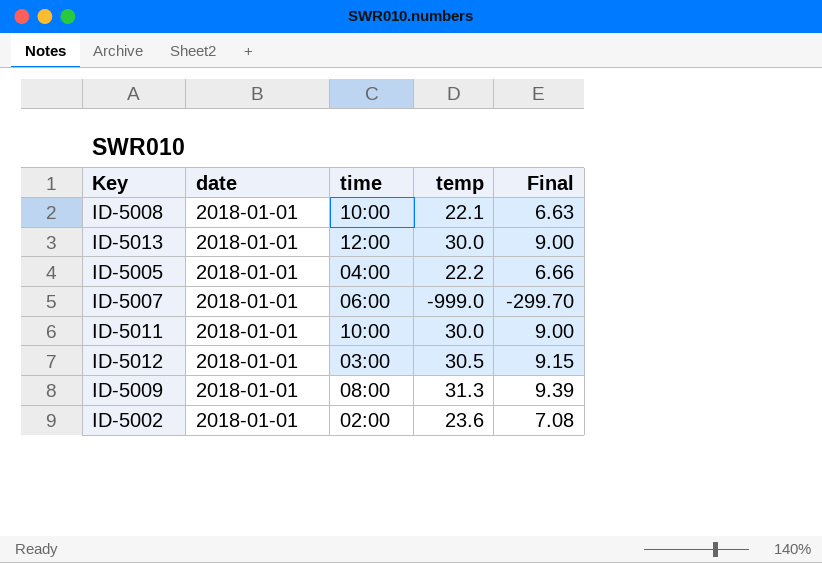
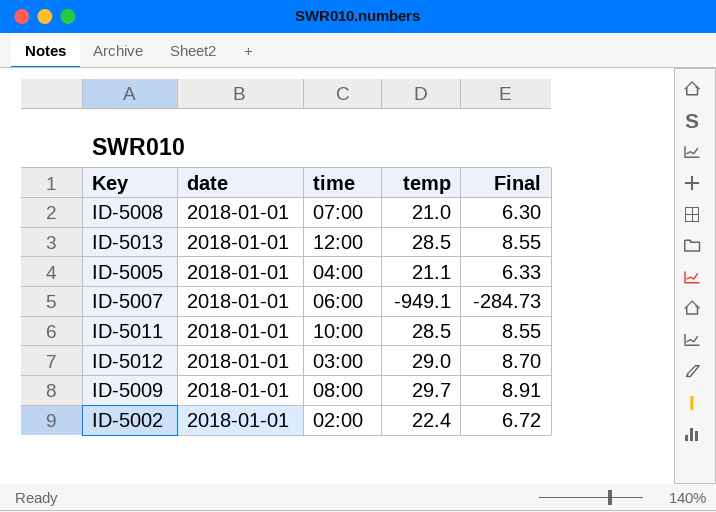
ID-5008 | time: 10:00 -> 07:00
ID-5008 | temp: 22.1 -> 21.0
ID-5008 | Final: 6.63 -> 6.30
ID-5013 | temp: 30.0 -> 28.5
ID-5013 | Final: 9.00 -> 8.55
ID-5005 | temp: 22.2 -> 21.1
ID-5005 | Final: 6.66 -> 6.33
ID-5007 | temp: -999.0 -> -949.1
ID-5007 | Final: -299.70 -> -284.73
ID-5011 | temp: 30.0 -> 28.5
ID-5011 | Final: 9.00 -> 8.55
ID-5012 | temp: 30.5 -> 29.0
ID-5012 | Final: 9.15 -> 8.70
ID-5009 | temp: 31.3 -> 29.7
ID-5009 | Final: 9.39 -> 8.91
ID-5002 | temp: 23.6 -> 22.4
ID-5002 | Final: 7.08 -> 6.72

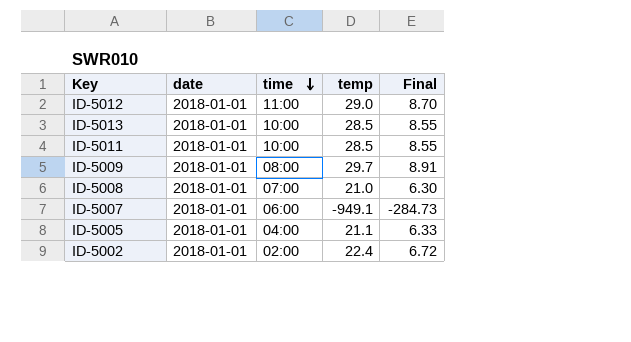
row order: none -> time descending
ID-5012 | time: 03:00 -> 11:00
ID-5013 | time: 12:00 -> 10:00

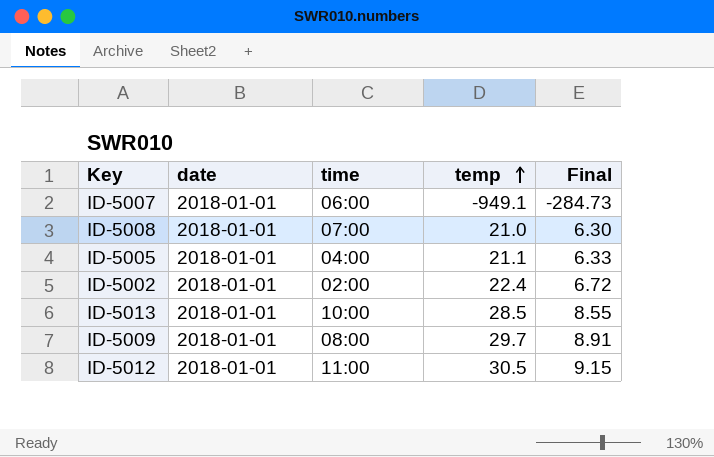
row order: time descending -> temp ascending
row ID-5011: 2018-01-01 | 10:00 | 28.5 | 8.55 -> none
ID-5012 | temp: 29.0 -> 30.5
ID-5012 | Final: 8.70 -> 9.15

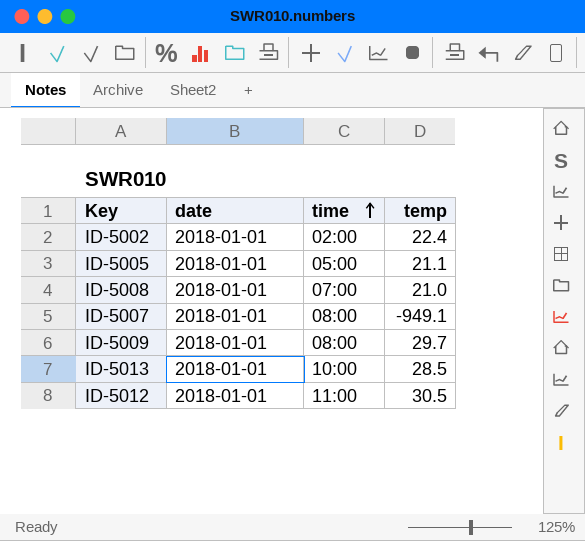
row order: temp ascending -> time ascending
column Final | formula: [temp] * 0.3 -> none
ID-5005 | time: 04:00 -> 05:00
ID-5007 | time: 06:00 -> 08:00

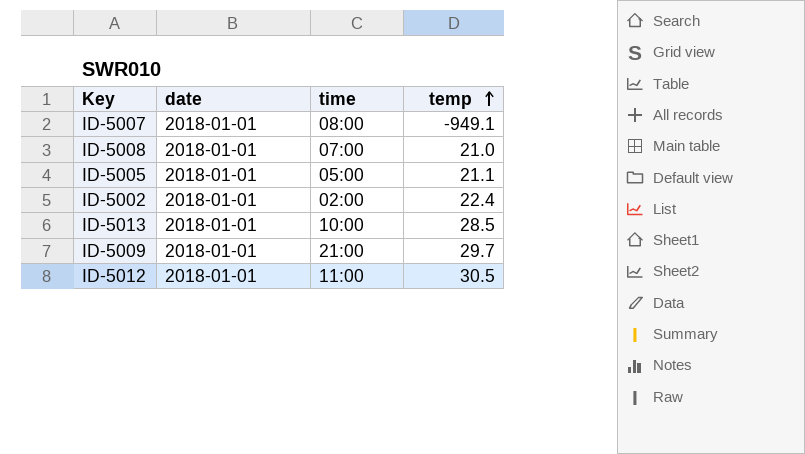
row order: time ascending -> temp ascending
ID-5009 | time: 08:00 -> 21:00

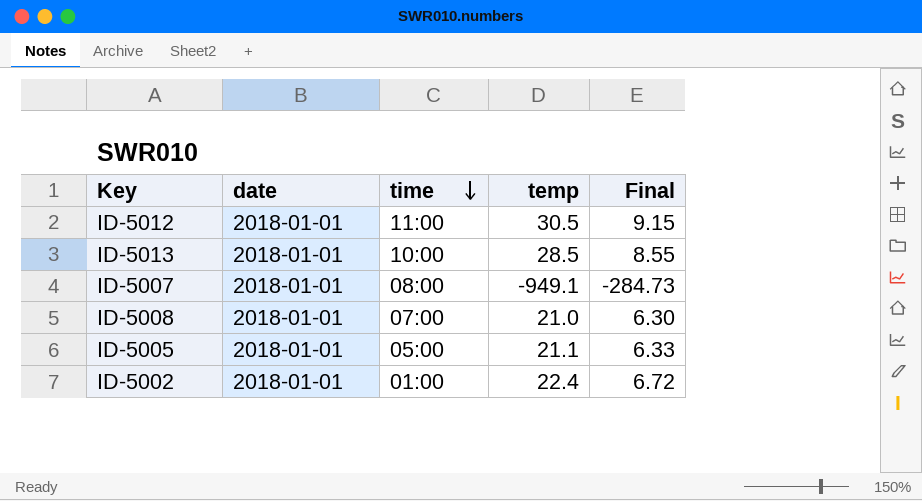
row order: temp ascending -> time descending
column Final | formula: none -> [temp] * 0.3
row ID-5009: 2018-01-01 | 21:00 | 29.7 -> none
ID-5002 | time: 02:00 -> 01:00

